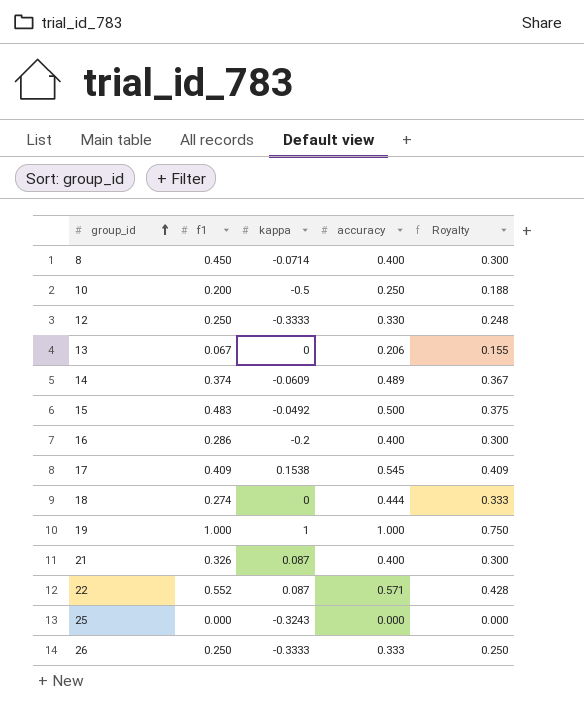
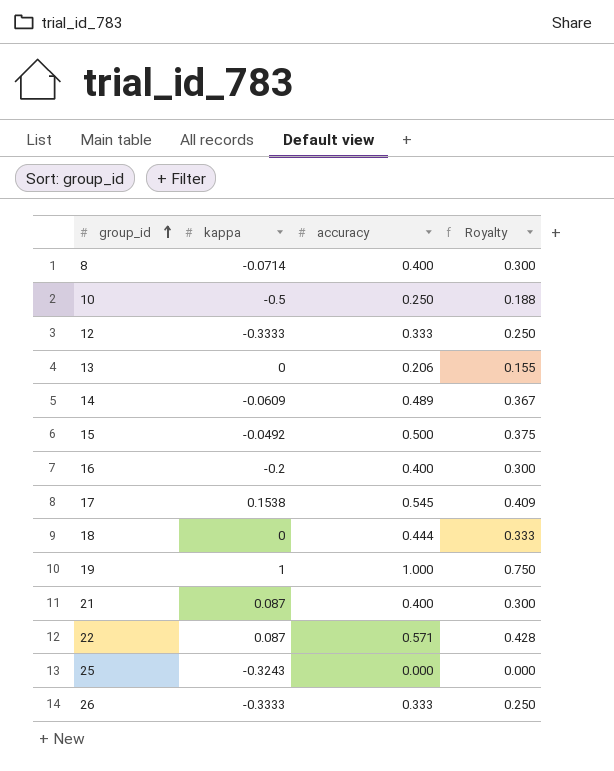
column f1 | position: 2 -> none
12 | accuracy: 0.330 -> 0.333
12 | Royalty: 0.248 -> 0.250

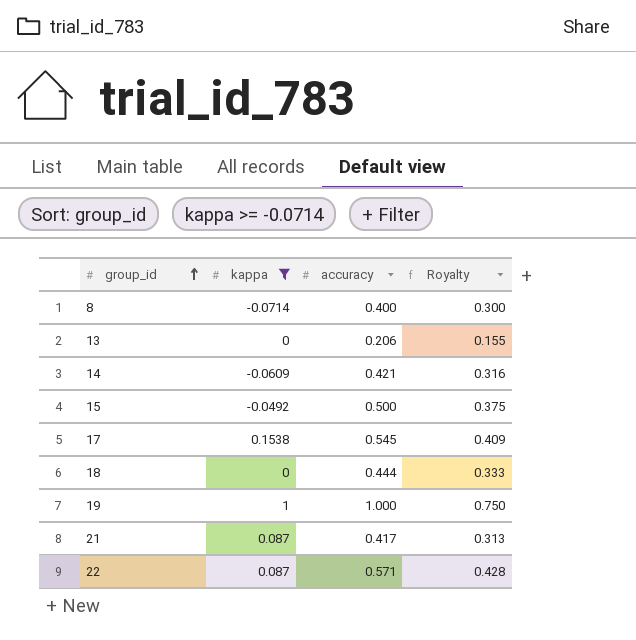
filter: none -> kappa >= -0.0714
14 | accuracy: 0.489 -> 0.421
14 | Royalty: 0.367 -> 0.316
21 | accuracy: 0.400 -> 0.417
21 | Royalty: 0.300 -> 0.313

